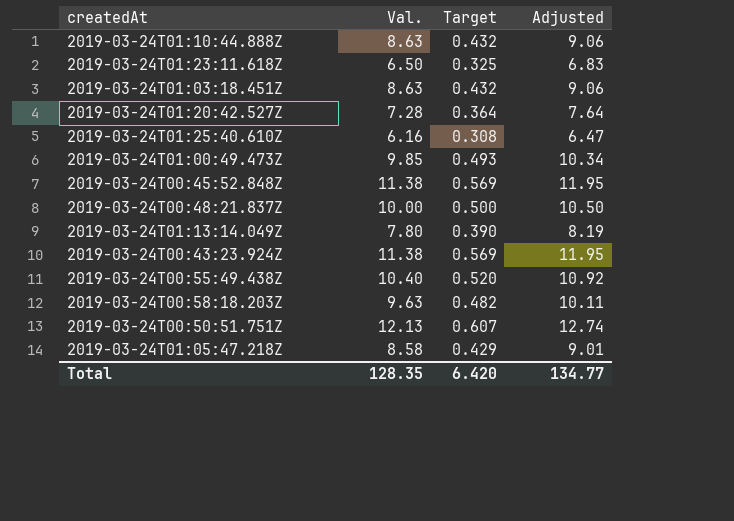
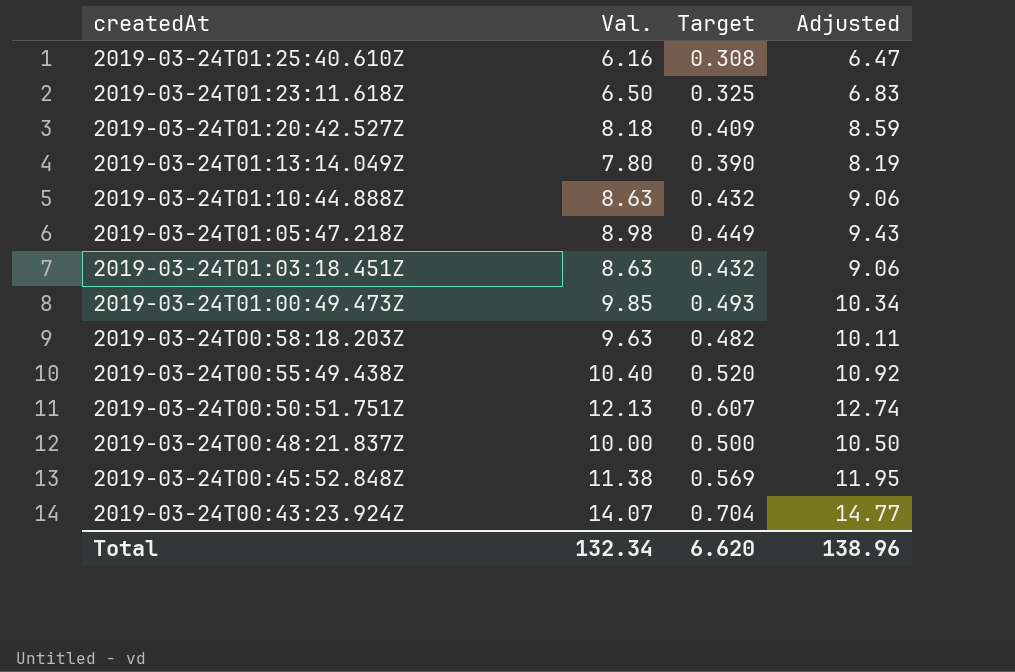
row order: none -> createdAt descending
2019-03-24T01:20:42.527Z | Val.: 7.28 -> 8.18
2019-03-24T01:20:42.527Z | Target: 0.364 -> 0.409
2019-03-24T01:20:42.527Z | Adjusted: 7.64 -> 8.59
2019-03-24T01:05:47.218Z | Val.: 8.58 -> 8.98
2019-03-24T01:05:47.218Z | Target: 0.429 -> 0.449
2019-03-24T01:05:47.218Z | Adjusted: 9.01 -> 9.43
2019-03-24T00:43:23.924Z | Val.: 11.38 -> 14.07
2019-03-24T00:43:23.924Z | Target: 0.569 -> 0.704
2019-03-24T00:43:23.924Z | Adjusted: 11.95 -> 14.77
Total | Val.: 128.35 -> 132.34
Total | Target: 6.420 -> 6.620
Total | Adjusted: 134.77 -> 138.96

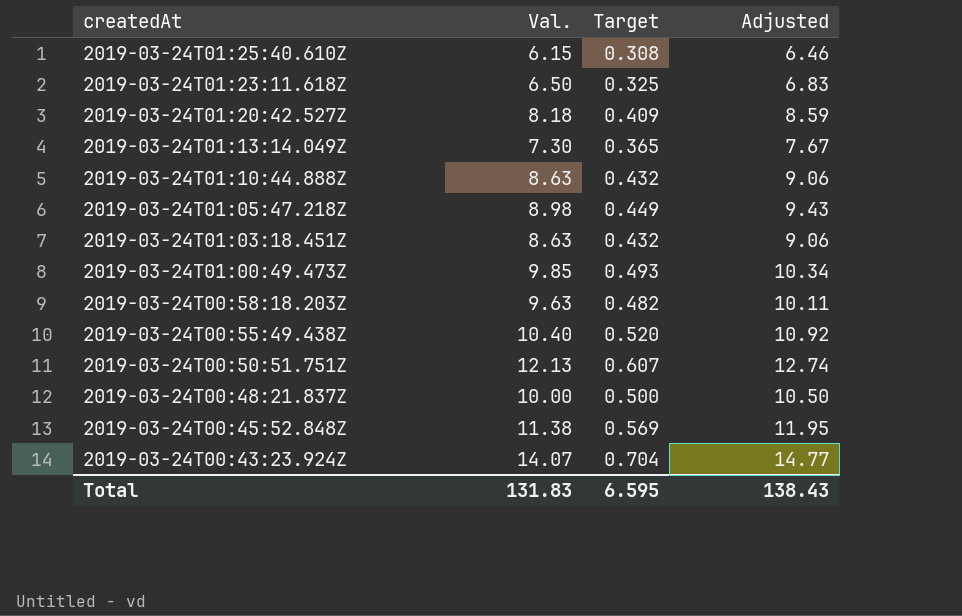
2019-03-24T01:25:40.610Z | Val.: 6.16 -> 6.15
2019-03-24T01:25:40.610Z | Adjusted: 6.47 -> 6.46
2019-03-24T01:13:14.049Z | Val.: 7.80 -> 7.30
2019-03-24T01:13:14.049Z | Target: 0.390 -> 0.365
2019-03-24T01:13:14.049Z | Adjusted: 8.19 -> 7.67
Total | Val.: 132.34 -> 131.83
Total | Target: 6.620 -> 6.595
Total | Adjusted: 138.96 -> 138.43

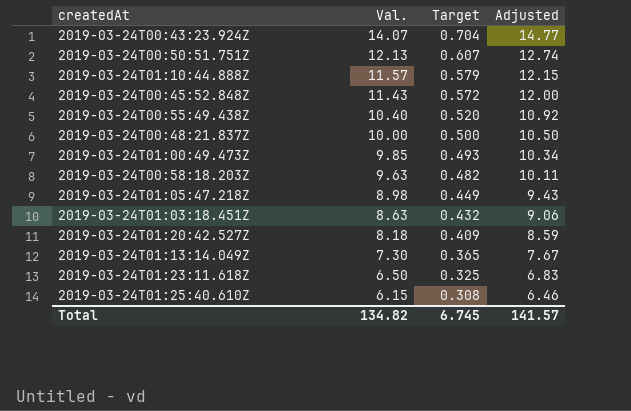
row order: createdAt descending -> Val. descending
2019-03-24T01:10:44.888Z | Val.: 8.63 -> 11.57
2019-03-24T01:10:44.888Z | Target: 0.432 -> 0.579
2019-03-24T01:10:44.888Z | Adjusted: 9.06 -> 12.15
2019-03-24T00:45:52.848Z | Val.: 11.38 -> 11.43
2019-03-24T00:45:52.848Z | Target: 0.569 -> 0.572
2019-03-24T00:45:52.848Z | Adjusted: 11.95 -> 12.00
Total | Val.: 131.83 -> 134.82
Total | Target: 6.595 -> 6.745
Total | Adjusted: 138.43 -> 141.57

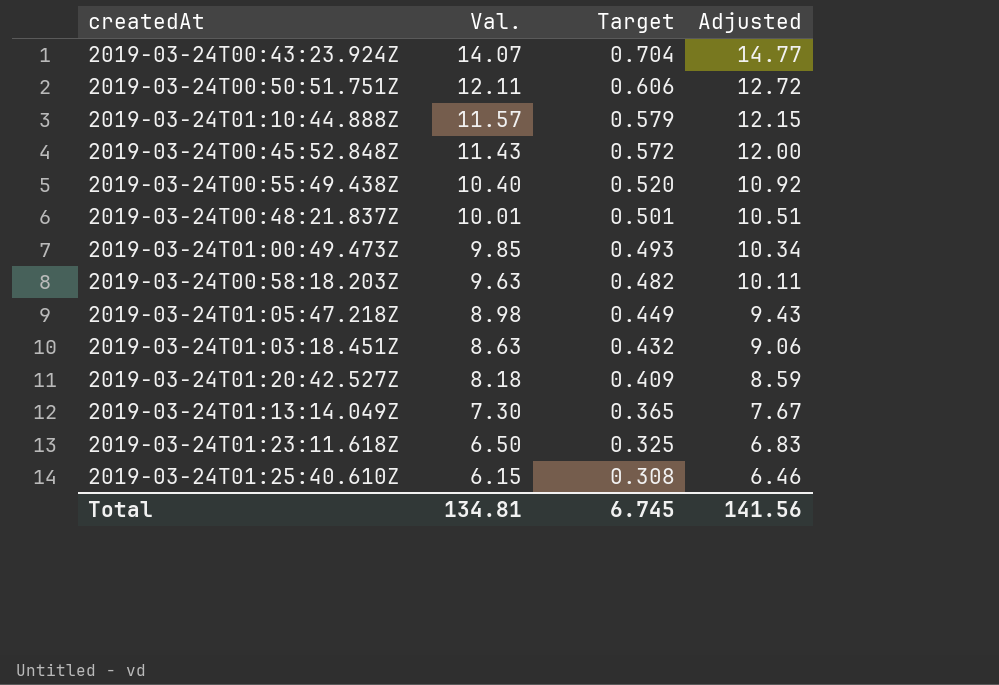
2019-03-24T00:50:51.751Z | Val.: 12.13 -> 12.11
2019-03-24T00:50:51.751Z | Target: 0.607 -> 0.606
2019-03-24T00:50:51.751Z | Adjusted: 12.74 -> 12.72
2019-03-24T00:48:21.837Z | Val.: 10.00 -> 10.01
2019-03-24T00:48:21.837Z | Target: 0.500 -> 0.501
2019-03-24T00:48:21.837Z | Adjusted: 10.50 -> 10.51
Total | Val.: 134.82 -> 134.81
Total | Adjusted: 141.57 -> 141.56

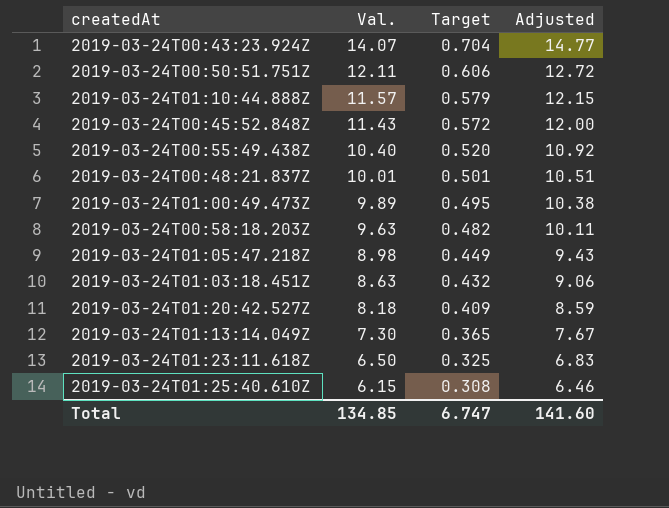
2019-03-24T01:00:49.473Z | Val.: 9.85 -> 9.89
2019-03-24T01:00:49.473Z | Target: 0.493 -> 0.495
2019-03-24T01:00:49.473Z | Adjusted: 10.34 -> 10.38
Total | Val.: 134.81 -> 134.85
Total | Target: 6.745 -> 6.747
Total | Adjusted: 141.56 -> 141.60

